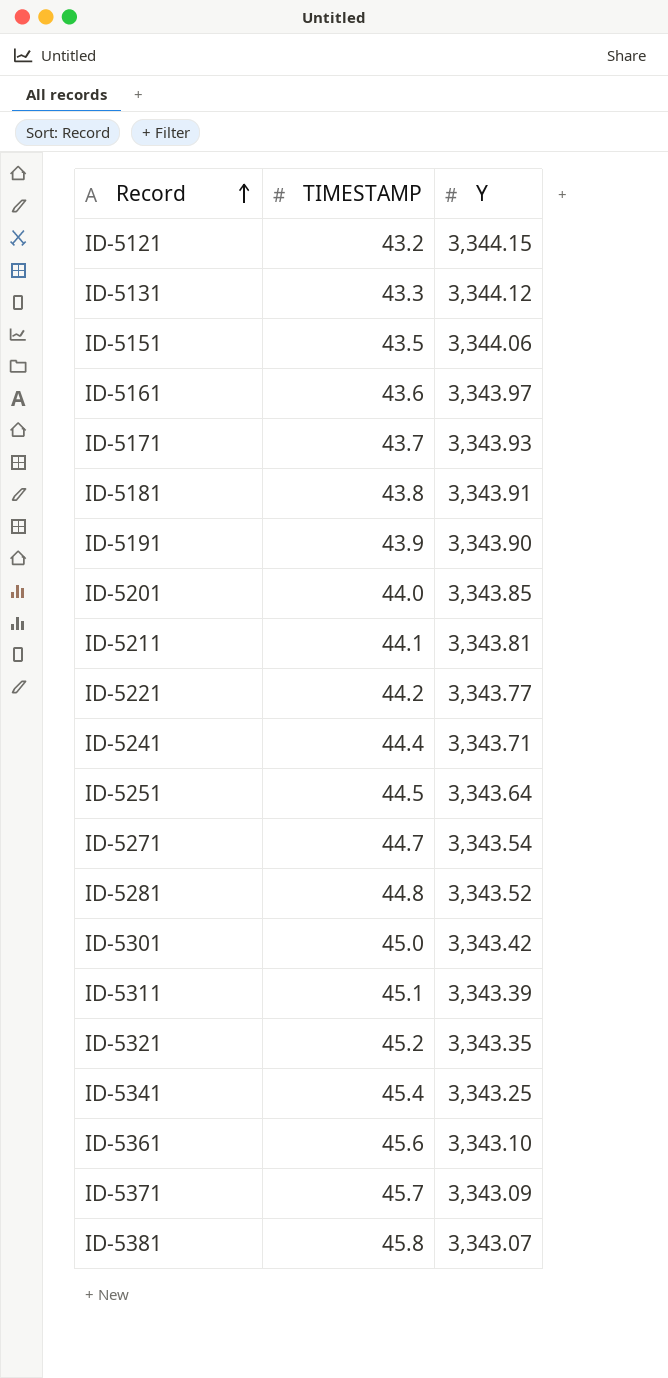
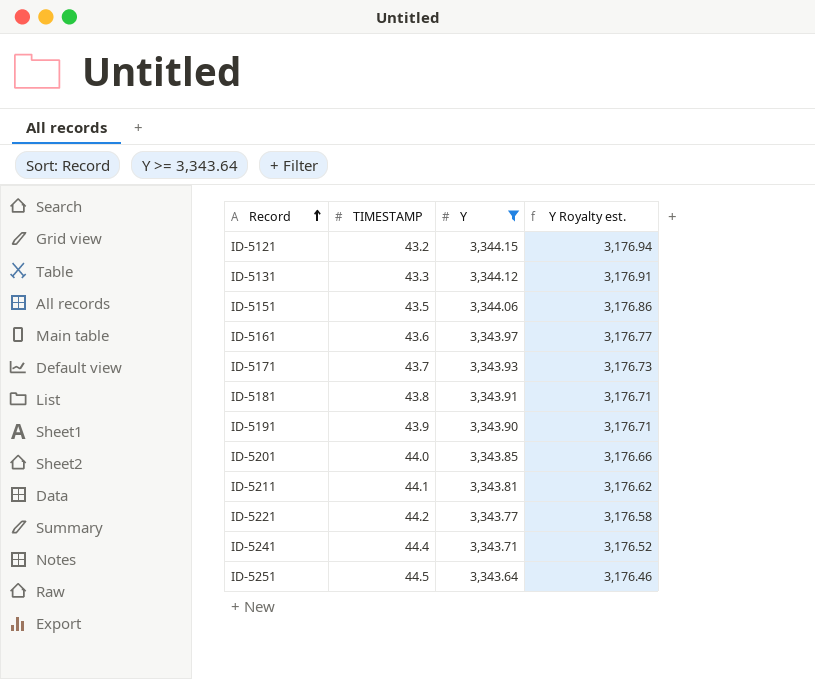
filter: none -> Y >= 3,343.64
column Y Royalty est. | formula: none -> [Y] * 0.95

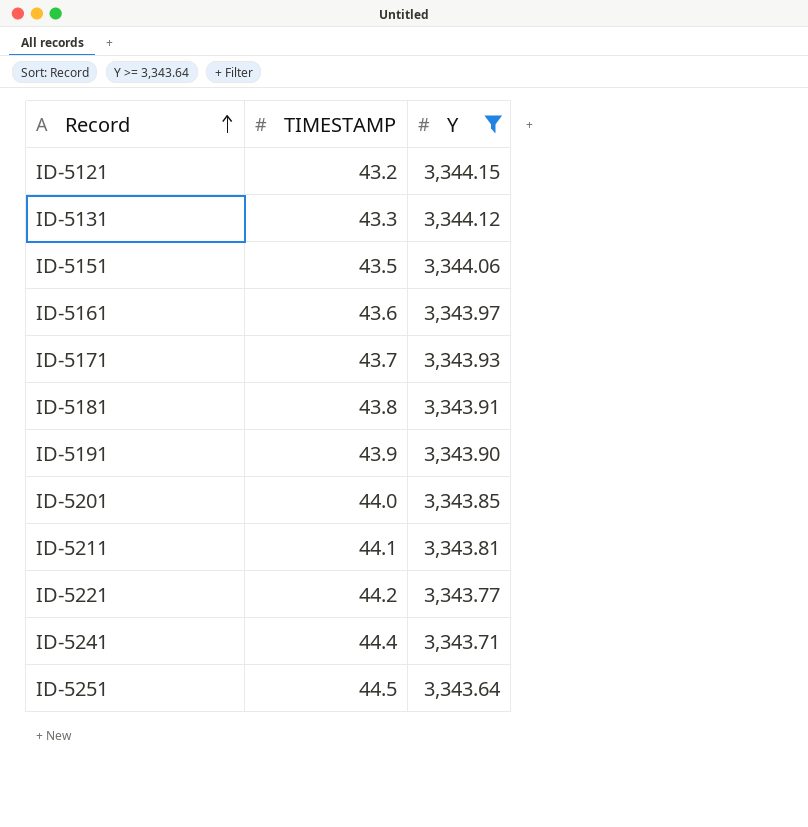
column Y Royalty est. | formula: [Y] * 0.95 -> none

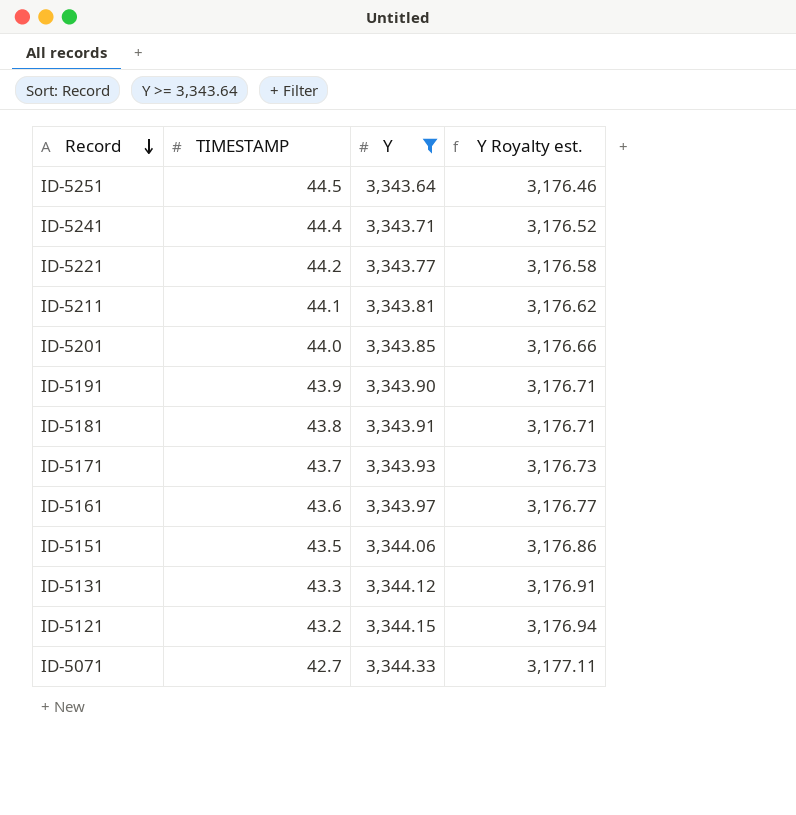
row order: Record ascending -> Record descending
column Y Royalty est. | formula: none -> [Y] * 0.95
row ID-5071: none -> 42.7 | 3,344.33 | 3,177.11

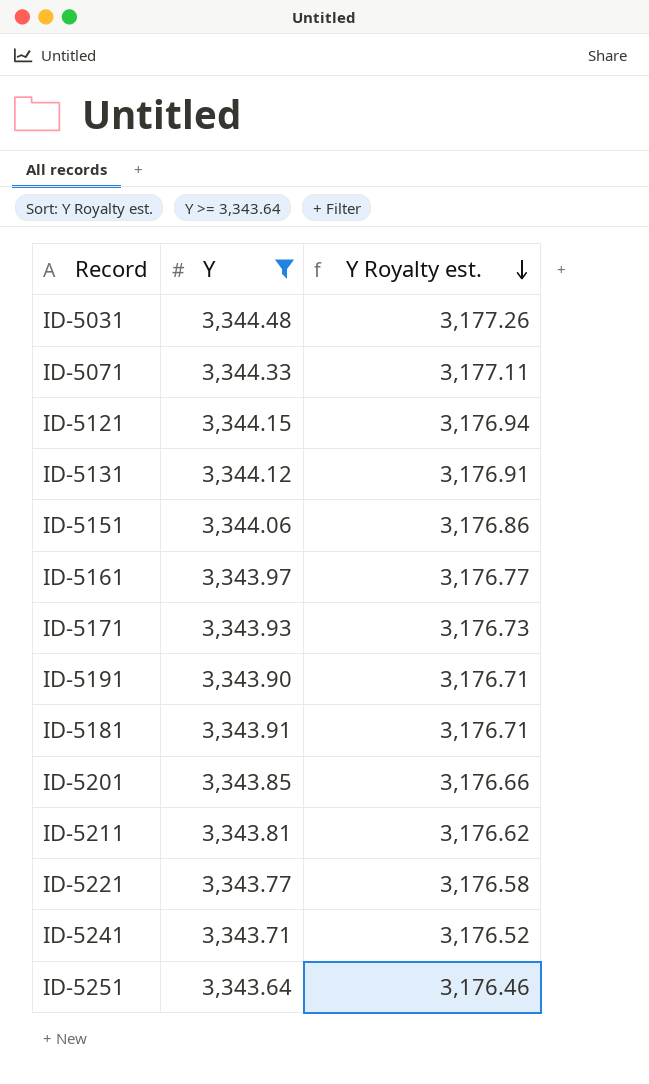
row order: Record descending -> Y Royalty est. descending
column TIMESTAMP | position: 2 -> none
row ID-5031: none -> 3,344.48 | 3,177.26

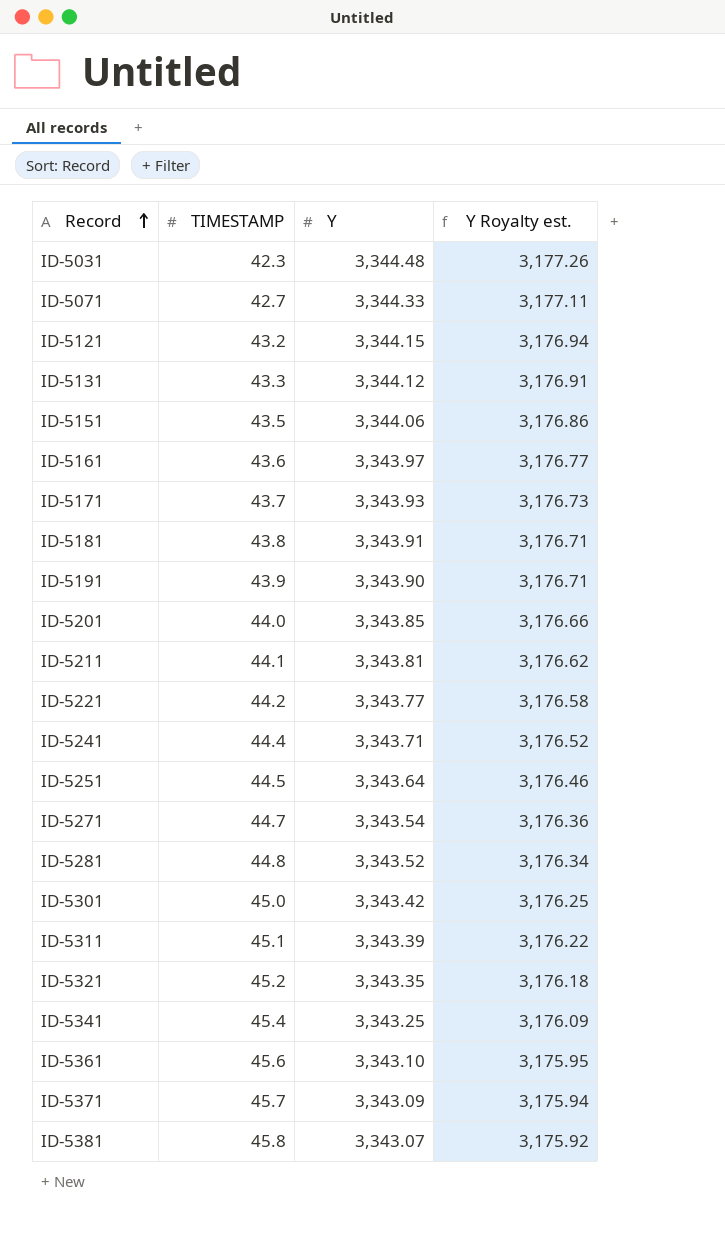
filter: Y >= 3,343.64 -> none
row order: Y Royalty est. descending -> Record ascending
column TIMESTAMP | position: none -> 2

